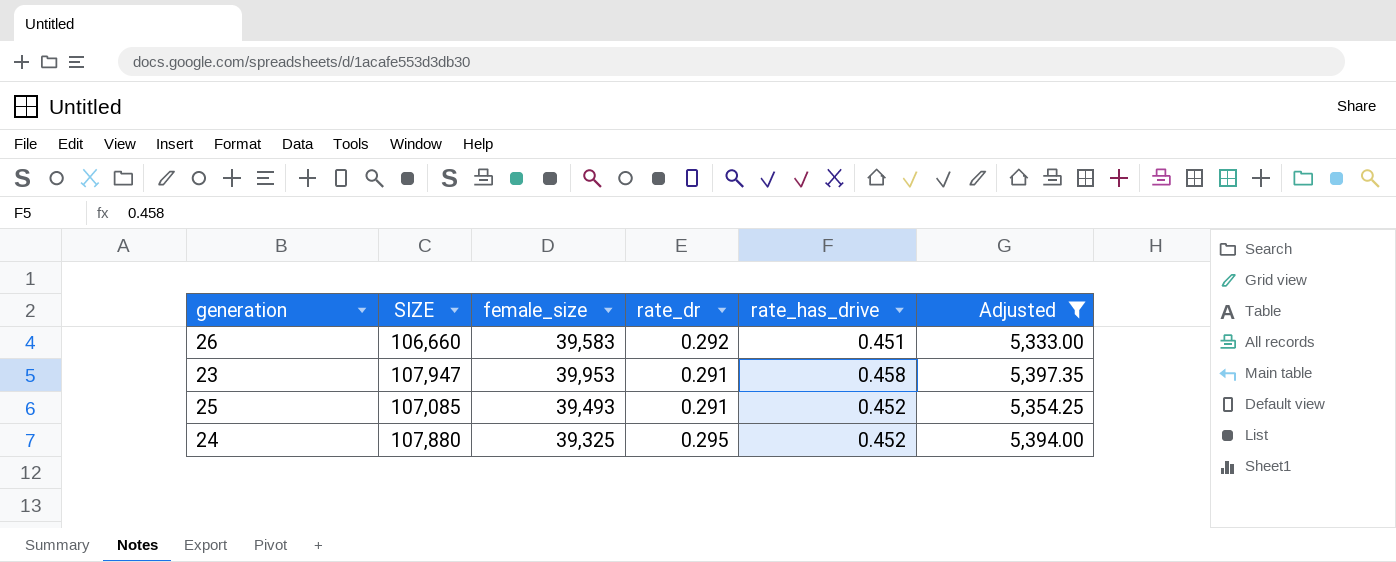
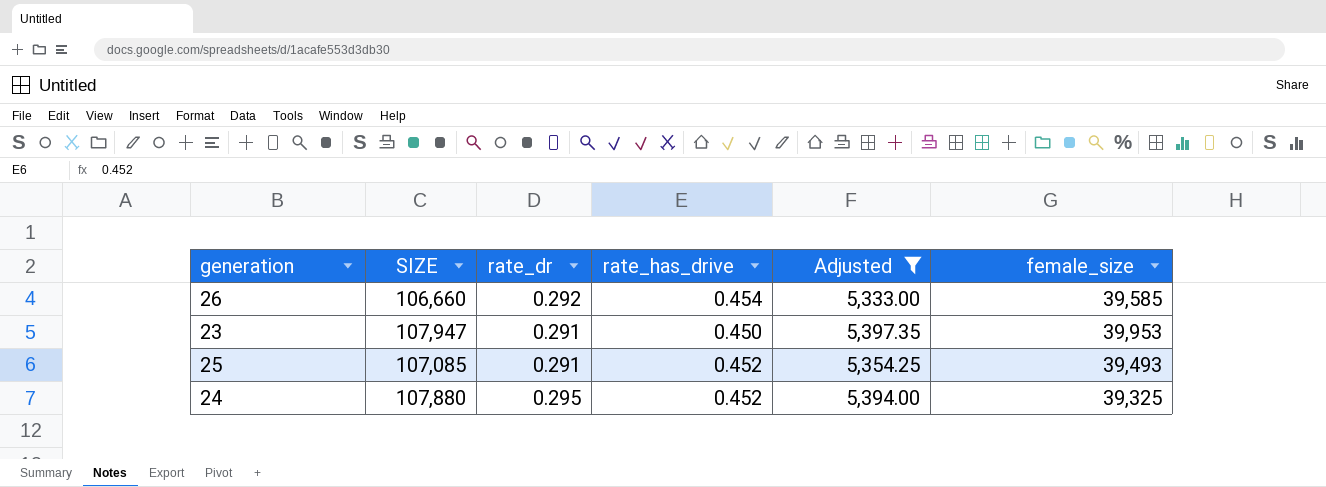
column female_size | position: 3 -> 6
26 | rate_has_drive: 0.451 -> 0.454
26 | female_size: 39,583 -> 39,585
23 | rate_has_drive: 0.458 -> 0.450

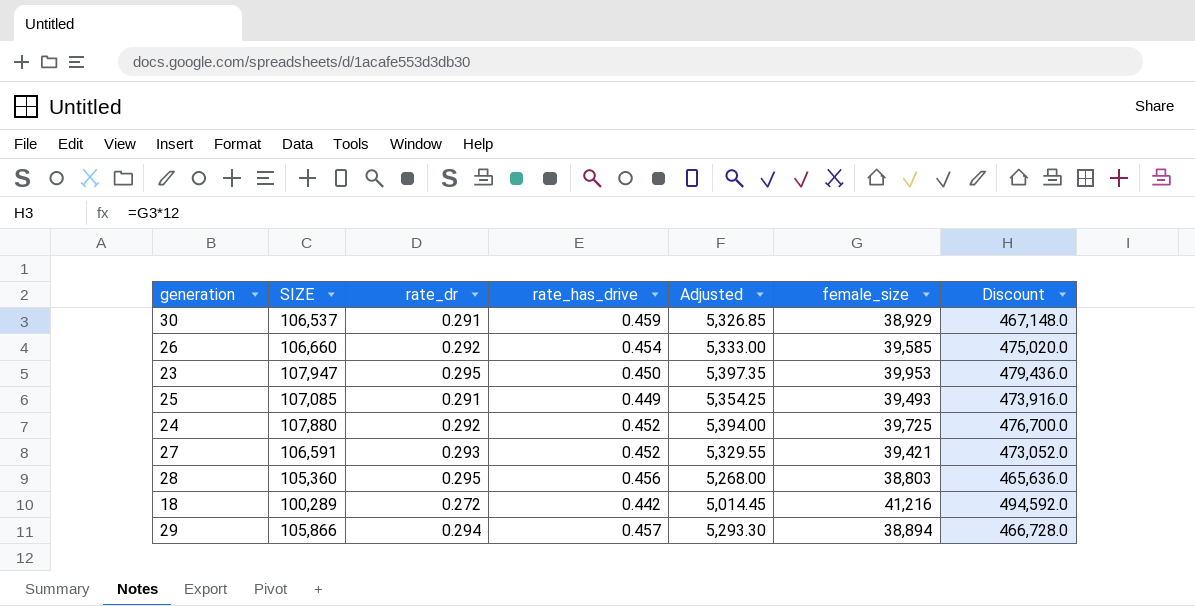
filter: Adjusted >= 5,333.00 -> none
column Discount | formula: none -> [female_size] * 12
23 | rate_dr: 0.291 -> 0.295
25 | rate_has_drive: 0.452 -> 0.449
24 | rate_dr: 0.295 -> 0.292
24 | female_size: 39,325 -> 39,725

